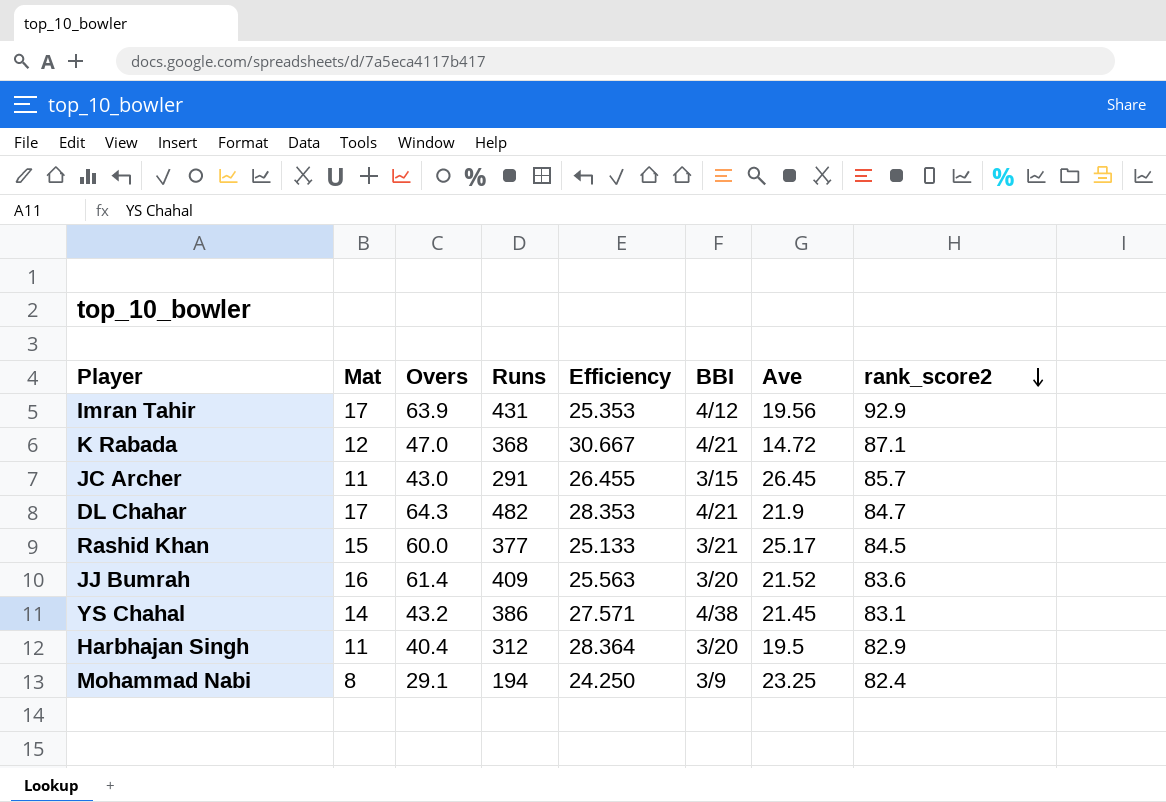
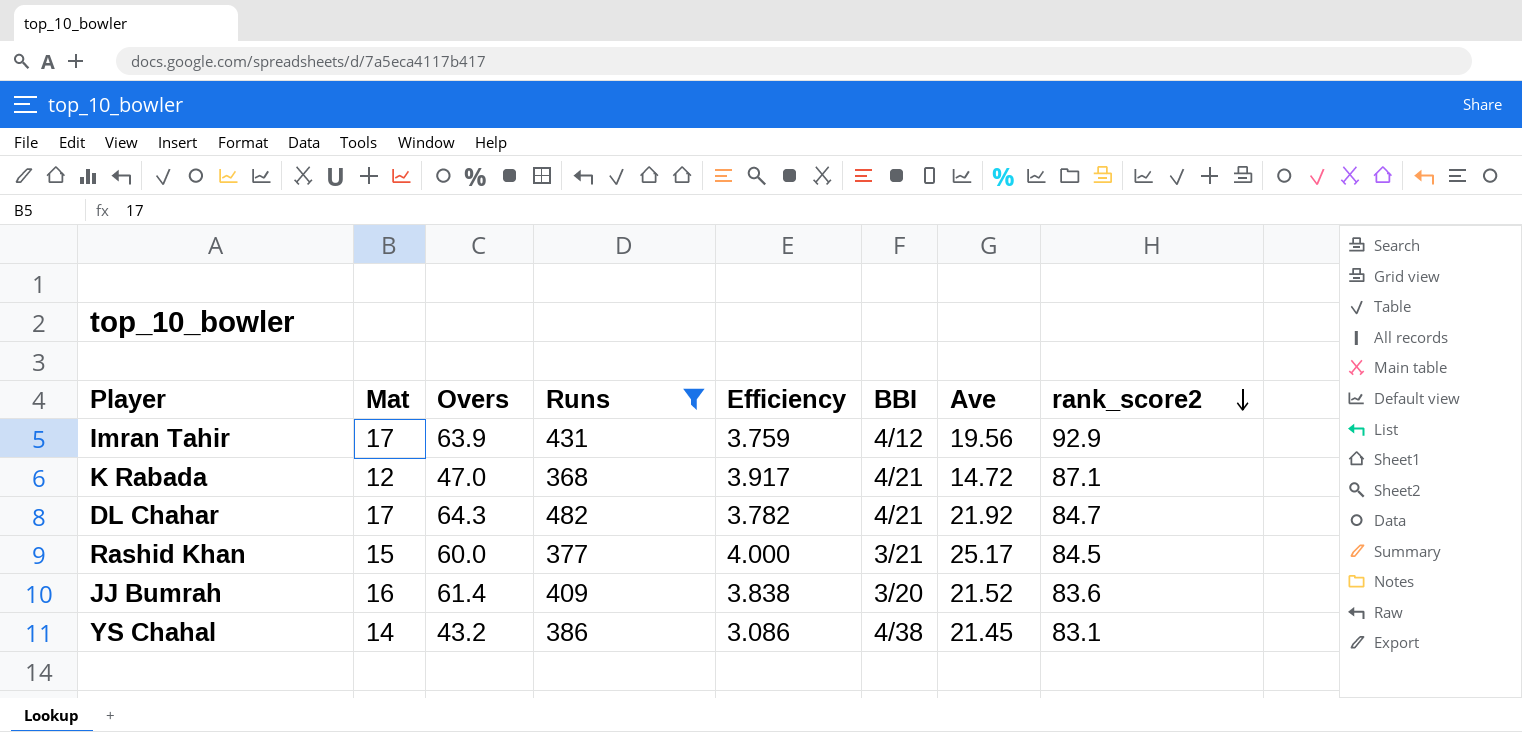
filter: none -> Runs >= 368
column Efficiency | formula: [Runs] / [Mat] -> [Overs] / [Mat]
DL Chahar | Ave: 21.9 -> 21.92

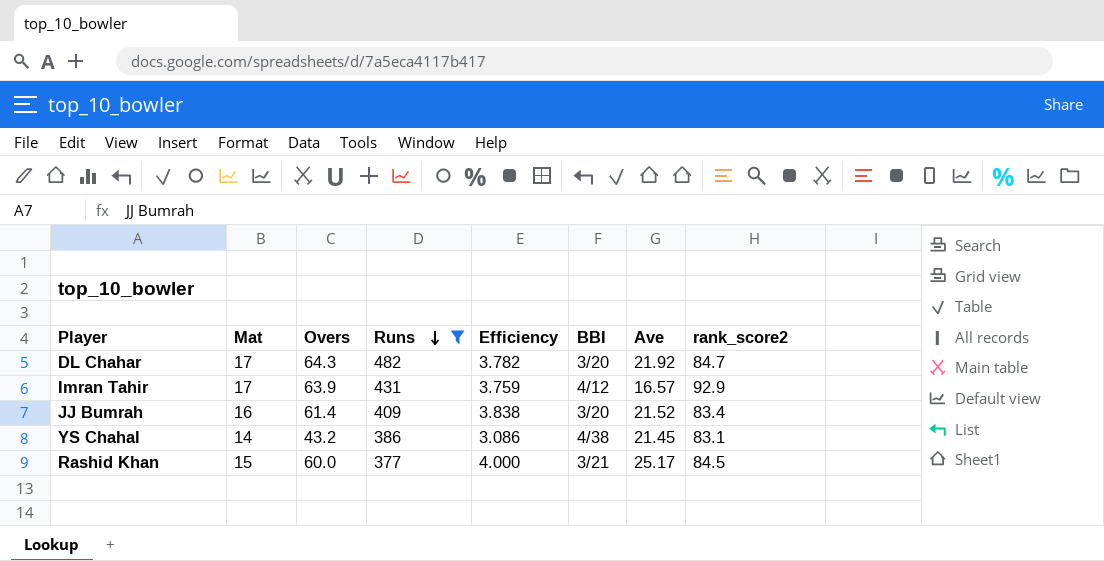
row order: rank_score2 descending -> Runs descending
row K Rabada: 12 | 47.0 | 368 | 3.917 | 4/21 | 14.72 | 87.1 -> none
DL Chahar | BBI: 4/21 -> 3/20
Imran Tahir | Ave: 19.56 -> 16.57
JJ Bumrah | rank_score2: 83.6 -> 83.4

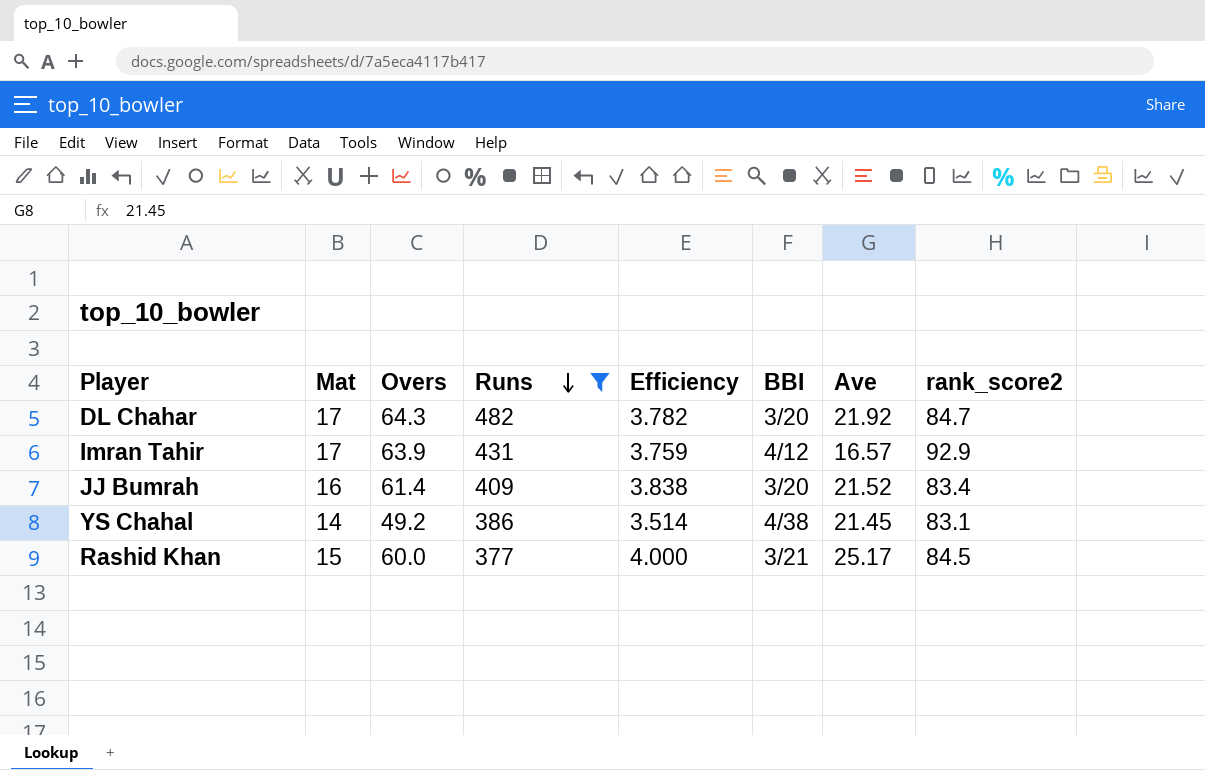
YS Chahal | Overs: 43.2 -> 49.2
YS Chahal | Efficiency: 3.086 -> 3.514

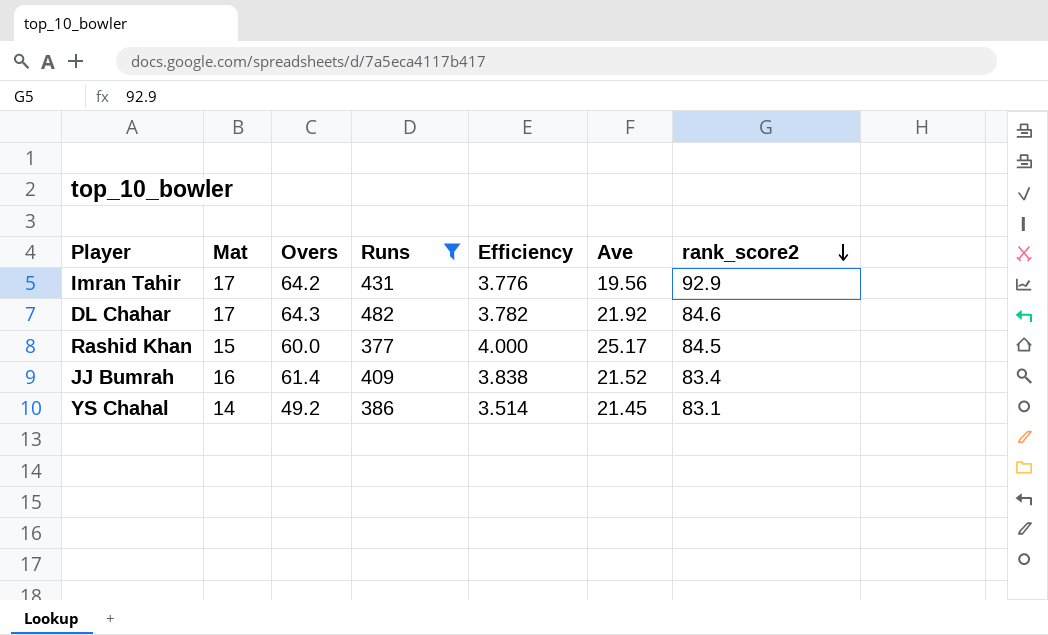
row order: Runs descending -> rank_score2 descending
column BBI | position: 6 -> none
Imran Tahir | Overs: 63.9 -> 64.2
Imran Tahir | Efficiency: 3.759 -> 3.776
Imran Tahir | Ave: 16.57 -> 19.56
DL Chahar | rank_score2: 84.7 -> 84.6

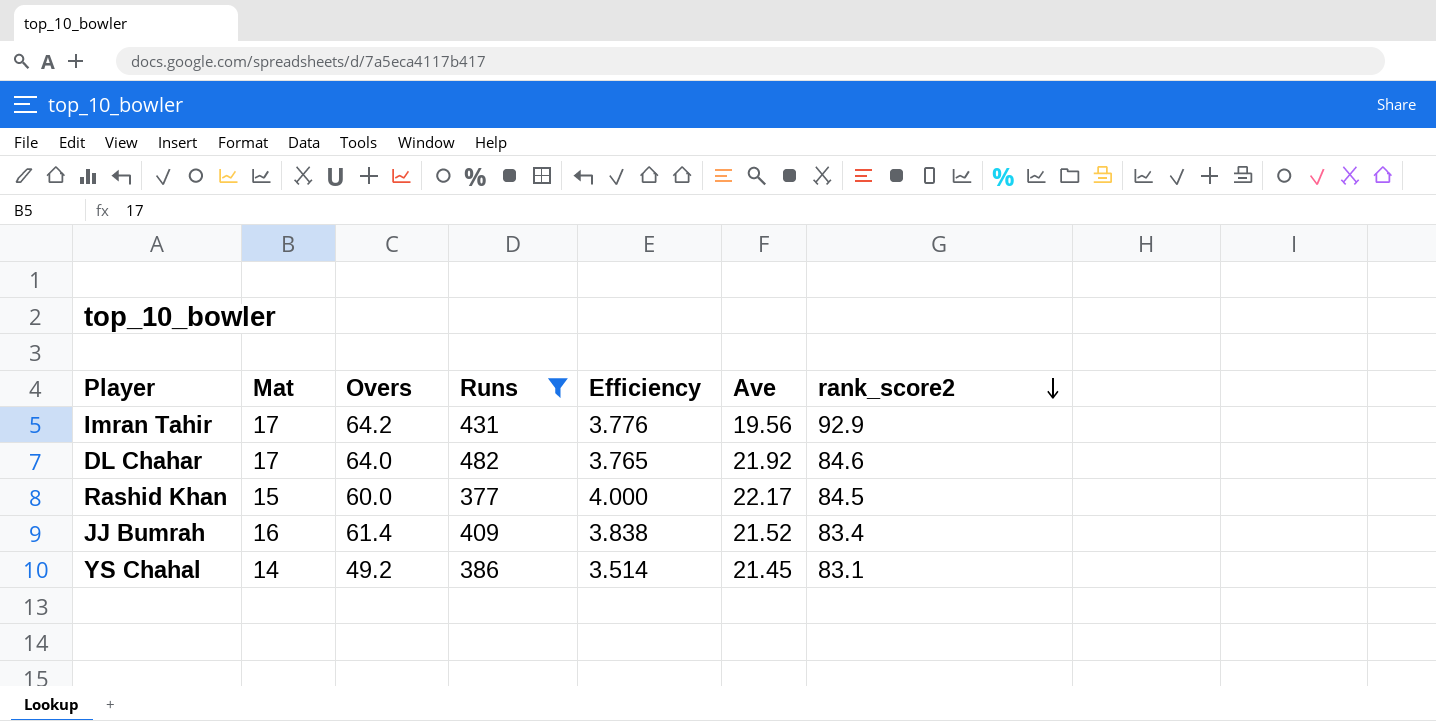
DL Chahar | Overs: 64.3 -> 64.0
DL Chahar | Efficiency: 3.782 -> 3.765
Rashid Khan | Ave: 25.17 -> 22.17

